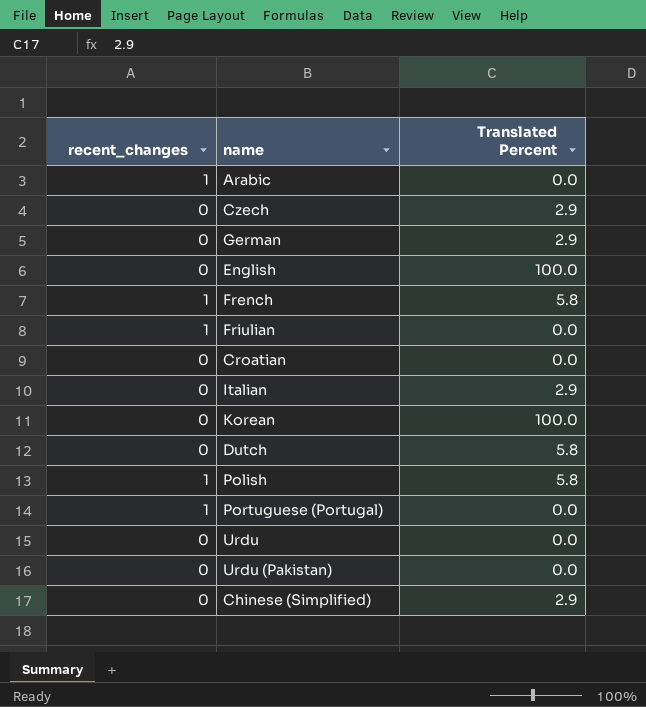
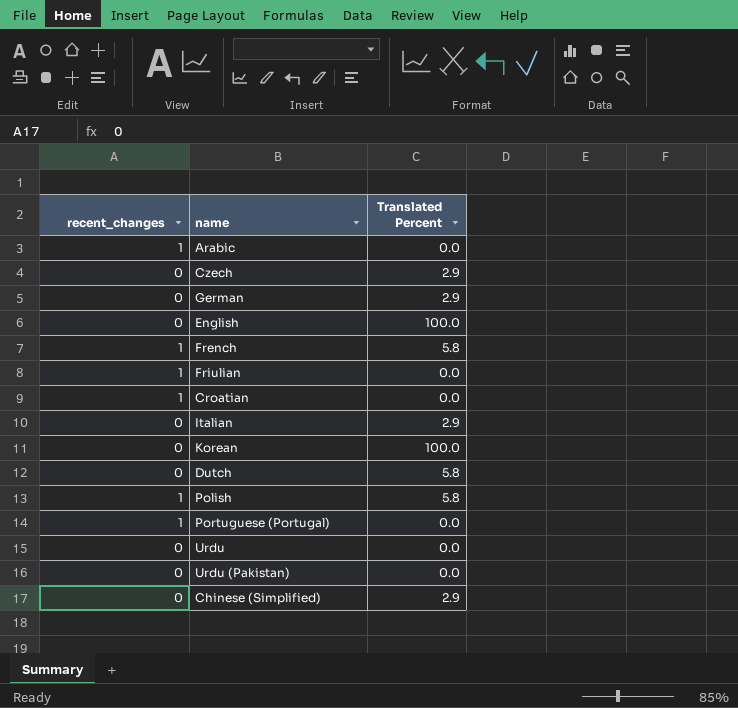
Croatian | recent_changes: 0 -> 1

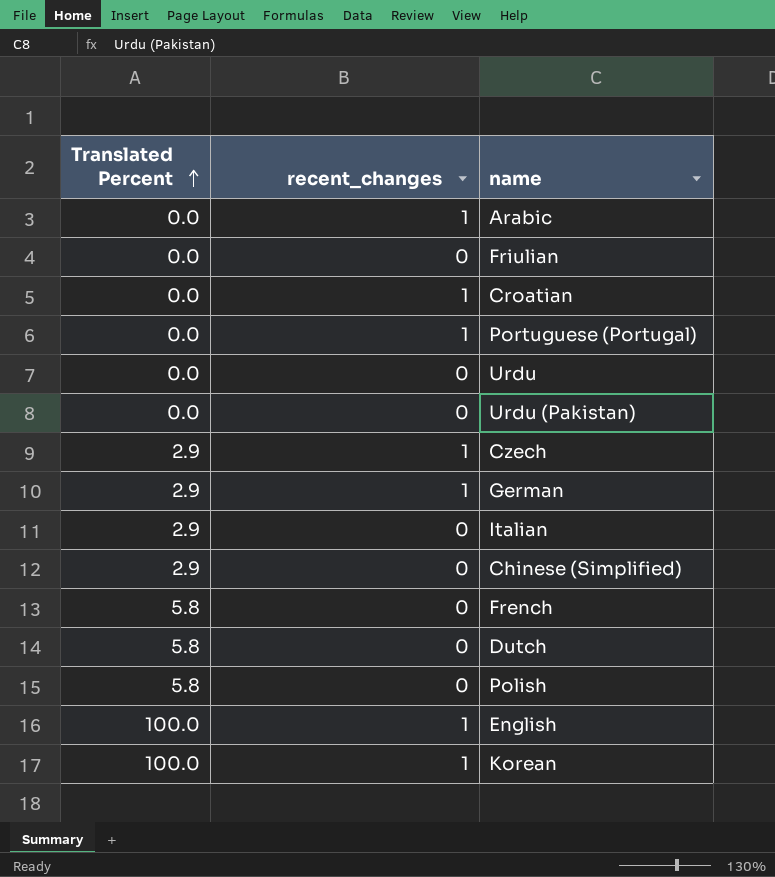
row order: none -> Translated Percent ascending
column Translated Percent | position: 3 -> 1
Friulian | recent_changes: 1 -> 0
Czech | recent_changes: 0 -> 1
German | recent_changes: 0 -> 1
French | recent_changes: 1 -> 0
Polish | recent_changes: 1 -> 0
English | recent_changes: 0 -> 1
Korean | recent_changes: 0 -> 1

